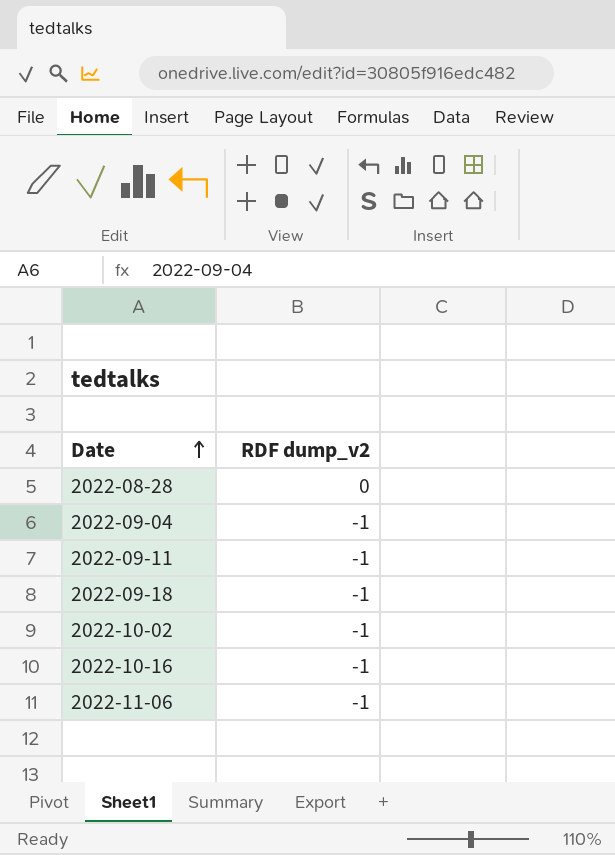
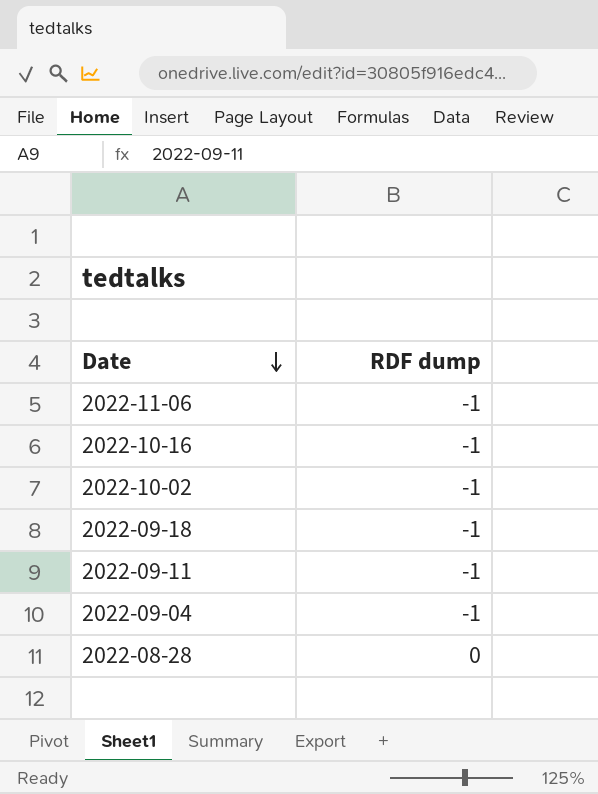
row order: Date ascending -> Date descending
column name: RDF dump_v2 -> RDF dump

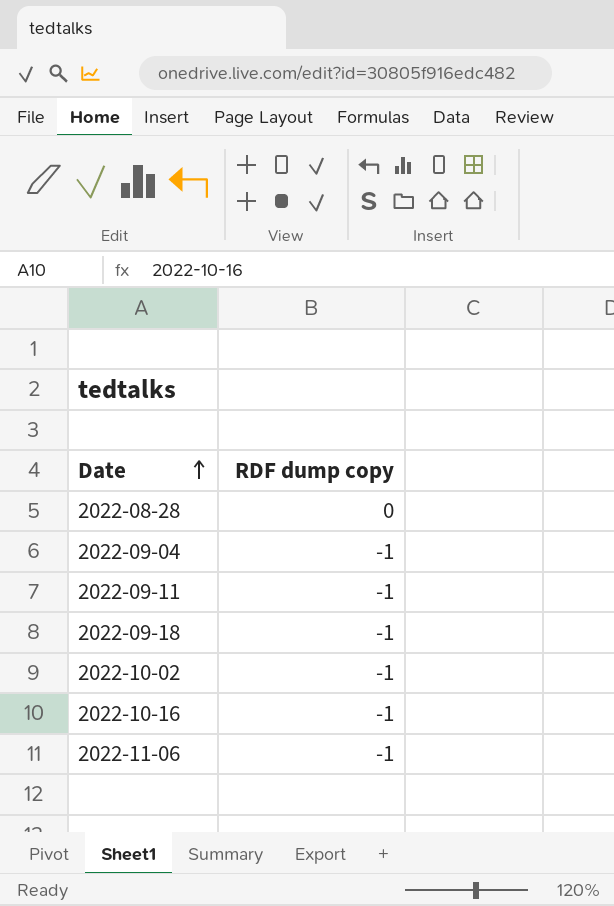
row order: Date descending -> Date ascending
column name: RDF dump -> RDF dump copy

